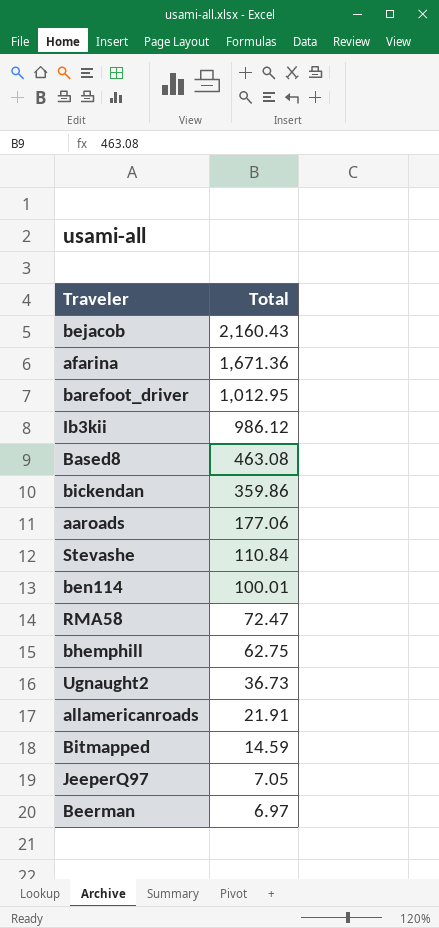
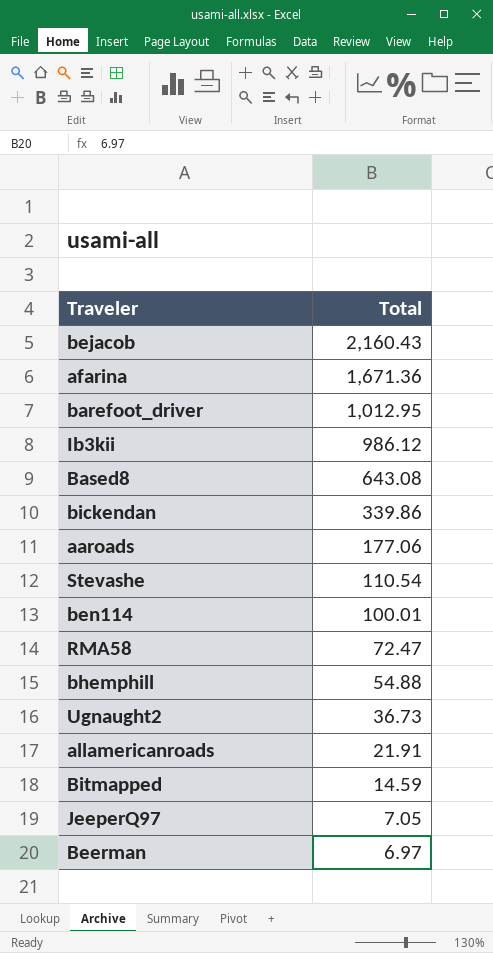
Based8 | Total: 463.08 -> 643.08
bickendan | Total: 359.86 -> 339.86
Stevashe | Total: 110.84 -> 110.54
bhemphill | Total: 62.75 -> 54.88

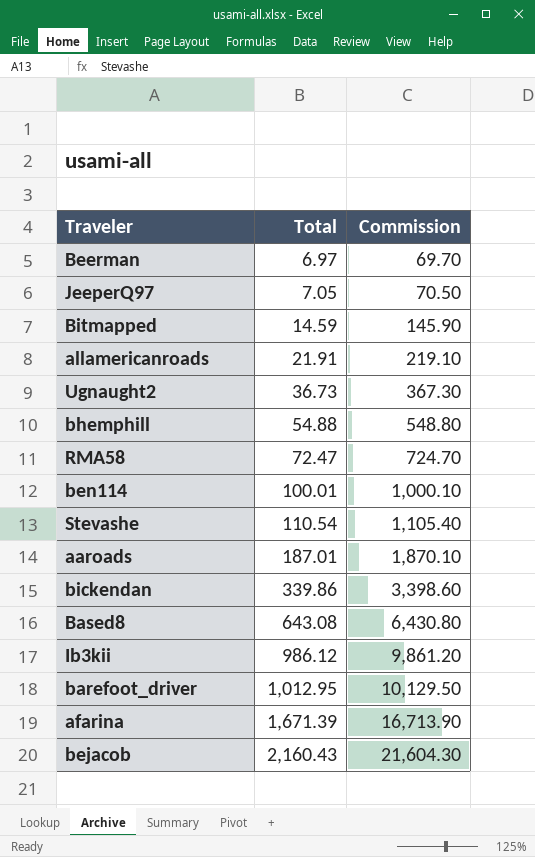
row order: Total descending -> Total ascending
column Commission | formula: none -> [Total] * 10
aaroads | Total: 177.06 -> 187.01
afarina | Total: 1,671.36 -> 1,671.39

